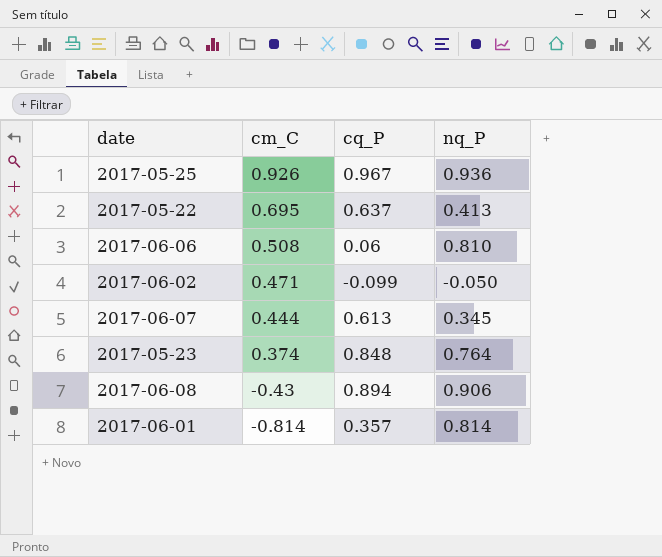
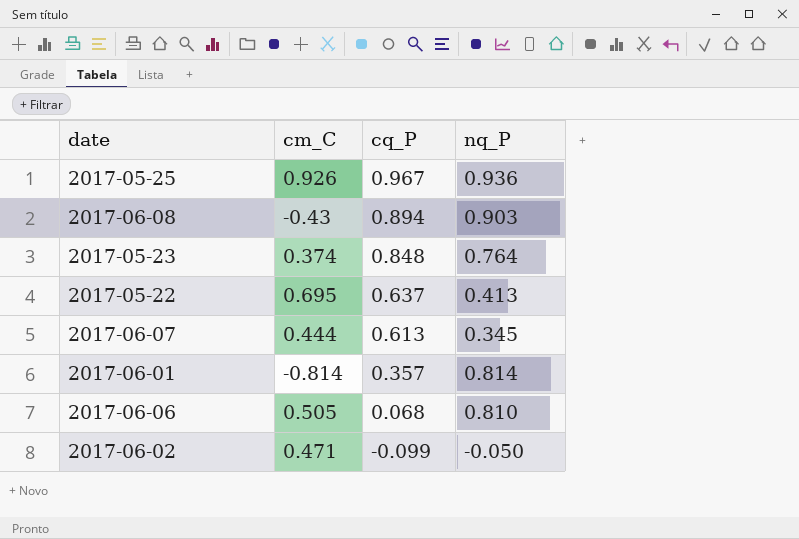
row order: cm_C descending -> cq_P descending
2017-06-08 | nq_P: 0.906 -> 0.903
2017-06-06 | cm_C: 0.508 -> 0.505
2017-06-06 | cq_P: 0.06 -> 0.068

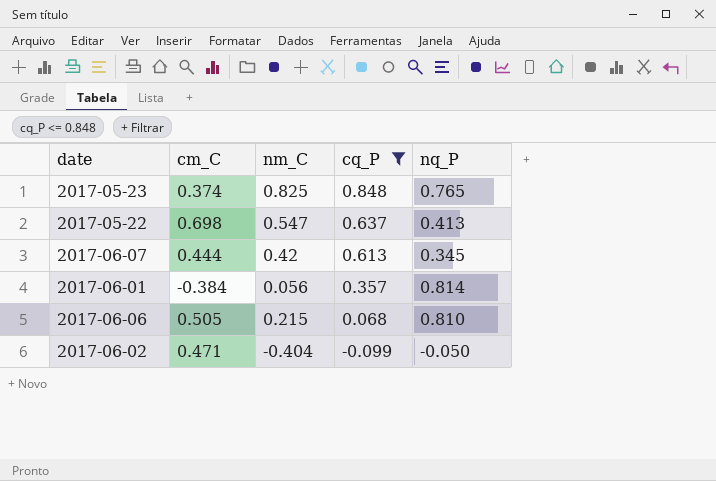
filter: none -> cq_P <= 0.848
column nm_C | position: none -> 3
2017-05-23 | nq_P: 0.764 -> 0.765
2017-05-22 | cm_C: 0.695 -> 0.698
2017-06-01 | cm_C: -0.814 -> -0.384

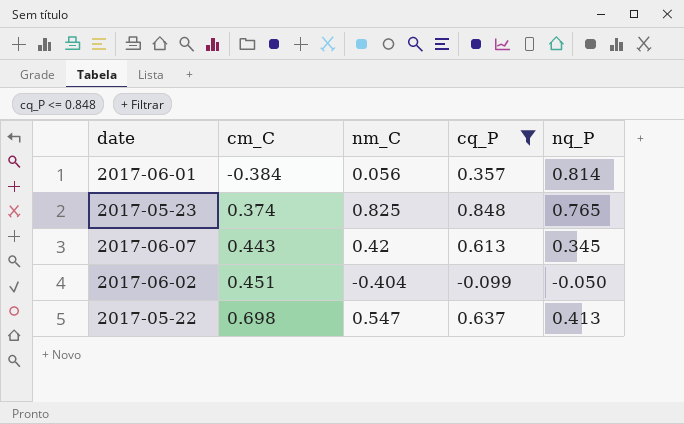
row order: cq_P descending -> cm_C ascending
row 2017-06-06: 0.505 | 0.215 | 0.068 | 0.810 -> none
2017-06-07 | cm_C: 0.444 -> 0.443
2017-06-02 | cm_C: 0.471 -> 0.451

